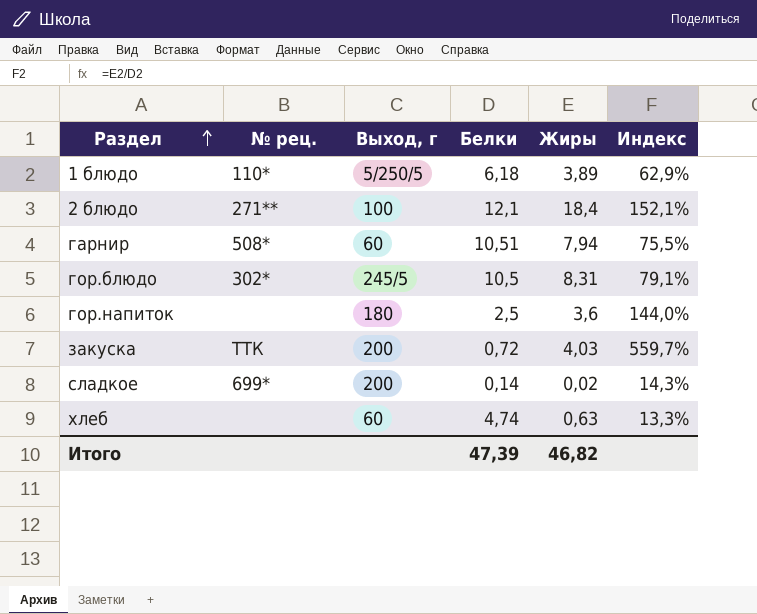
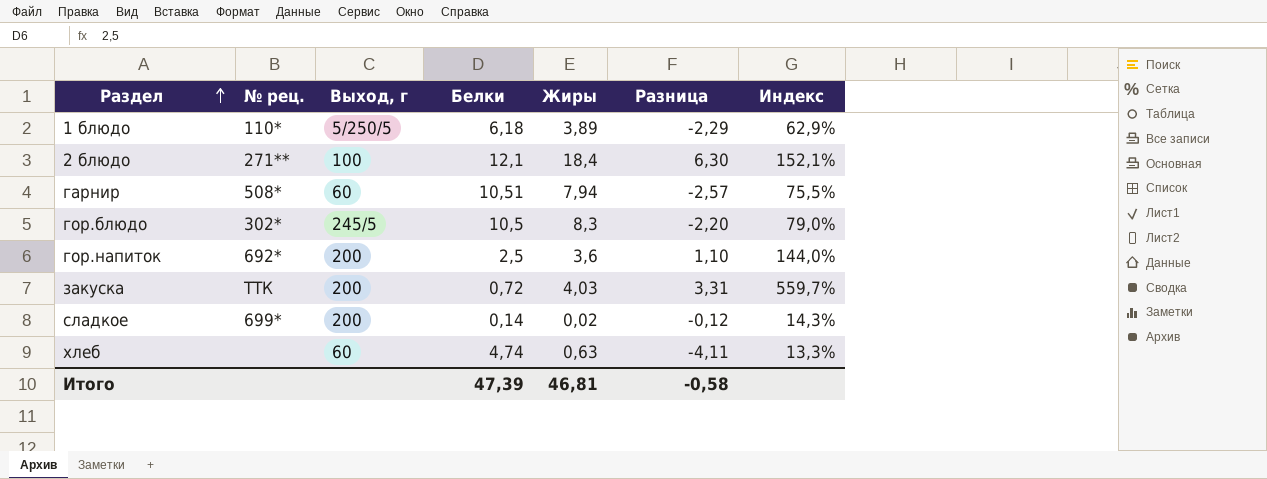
column Разница | formula: none -> [Жиры] - [Белки]
гор.блюдо | Жиры: 8,31 -> 8,3
гор.блюдо | Индекс: 79,1% -> 79,0%
гор.напиток | № рец.: none -> 692*
гор.напиток | Выход, г: 180 -> 200
Итого | Жиры: 46,82 -> 46,81

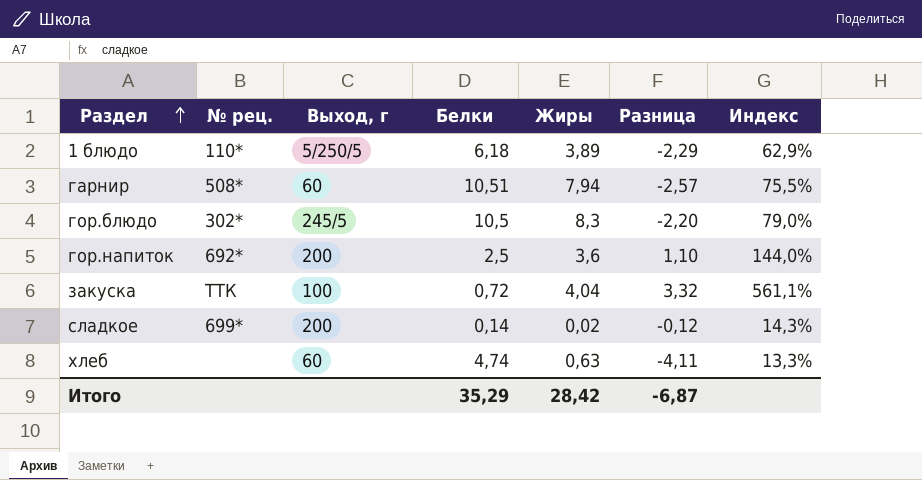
row 2 блюдо: 271** | 100 | 12,1 | 18,4 | 6,30 | 152,1% -> none
закуска | Выход, г: 200 -> 100
закуска | Жиры: 4,03 -> 4,04
закуска | Разница: 3,31 -> 3,32
закуска | Индекс: 559,7% -> 561,1%
Итого | Белки: 47,39 -> 35,29
Итого | Жиры: 46,81 -> 28,42
Итого | Разница: -0,58 -> -6,87

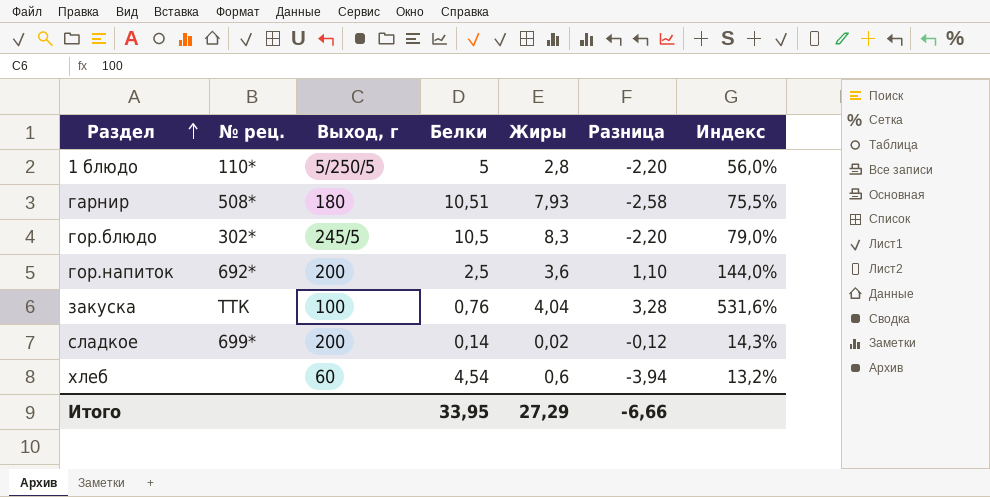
1 блюдо | Белки: 6,18 -> 5
1 блюдо | Жиры: 3,89 -> 2,8
1 блюдо | Разница: -2,29 -> -2,20
1 блюдо | Индекс: 62,9% -> 56,0%
гарнир | Выход, г: 60 -> 180
гарнир | Жиры: 7,94 -> 7,93
гарнир | Разница: -2,57 -> -2,58
закуска | Белки: 0,72 -> 0,76
закуска | Разница: 3,32 -> 3,28
закуска | Индекс: 561,1% -> 531,6%
хлеб | Белки: 4,74 -> 4,54
хлеб | Жиры: 0,63 -> 0,6
хлеб | Разница: -4,11 -> -3,94
хлеб | Индекс: 13,3% -> 13,2%
Итого | Белки: 35,29 -> 33,95
Итого | Жиры: 28,42 -> 27,29
Итого | Разница: -6,87 -> -6,66

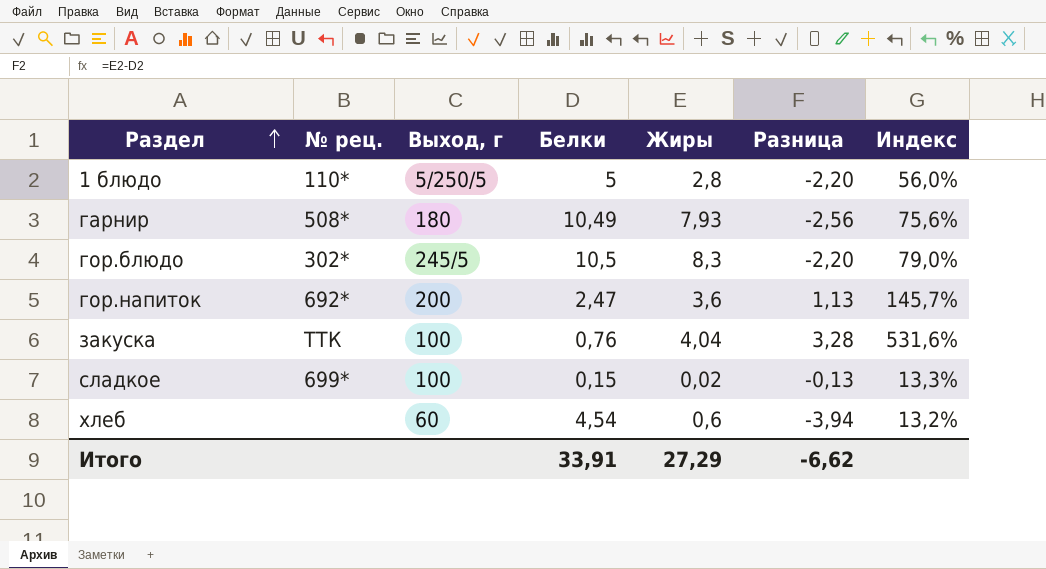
гарнир | Белки: 10,51 -> 10,49
гарнир | Разница: -2,58 -> -2,56
гарнир | Индекс: 75,5% -> 75,6%
гор.напиток | Белки: 2,5 -> 2,47
гор.напиток | Разница: 1,10 -> 1,13
гор.напиток | Индекс: 144,0% -> 145,7%
сладкое | Выход, г: 200 -> 100
сладкое | Белки: 0,14 -> 0,15
сладкое | Разница: -0,12 -> -0,13
сладкое | Индекс: 14,3% -> 13,3%
Итого | Белки: 33,95 -> 33,91
Итого | Разница: -6,66 -> -6,62

